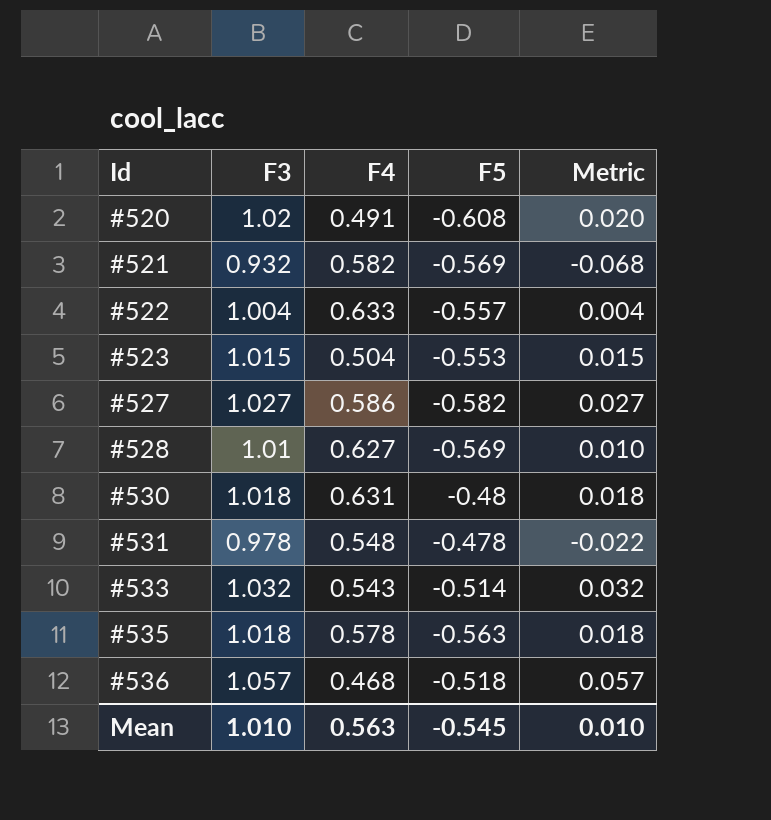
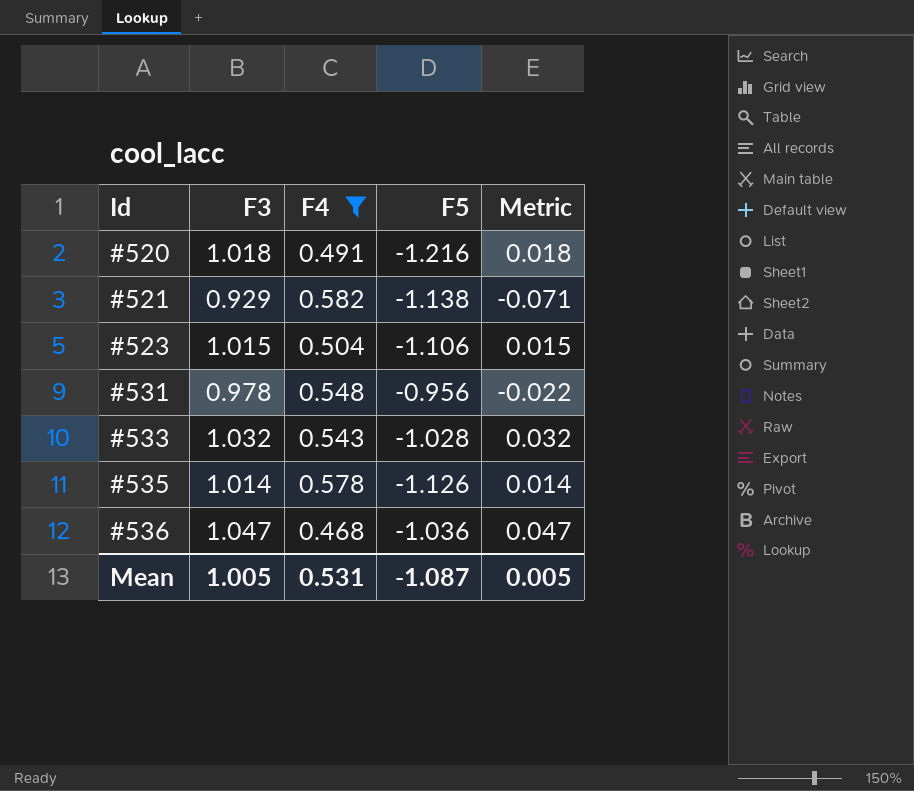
filter: none -> F4 <= 0.582
#520 | F3: 1.02 -> 1.018
#520 | F5: -0.608 -> -1.216
#520 | Metric: 0.020 -> 0.018
#521 | F3: 0.932 -> 0.929
#521 | F5: -0.569 -> -1.138
#521 | Metric: -0.068 -> -0.071
#523 | F5: -0.553 -> -1.106
#531 | F5: -0.478 -> -0.956
#533 | F5: -0.514 -> -1.028
#535 | F3: 1.018 -> 1.014
#535 | F5: -0.563 -> -1.126
#535 | Metric: 0.018 -> 0.014
#536 | F3: 1.057 -> 1.047
#536 | F5: -0.518 -> -1.036
#536 | Metric: 0.057 -> 0.047
Mean | F3: 1.010 -> 1.005
Mean | F4: 0.563 -> 0.531
Mean | F5: -0.545 -> -1.087
Mean | Metric: 0.010 -> 0.005

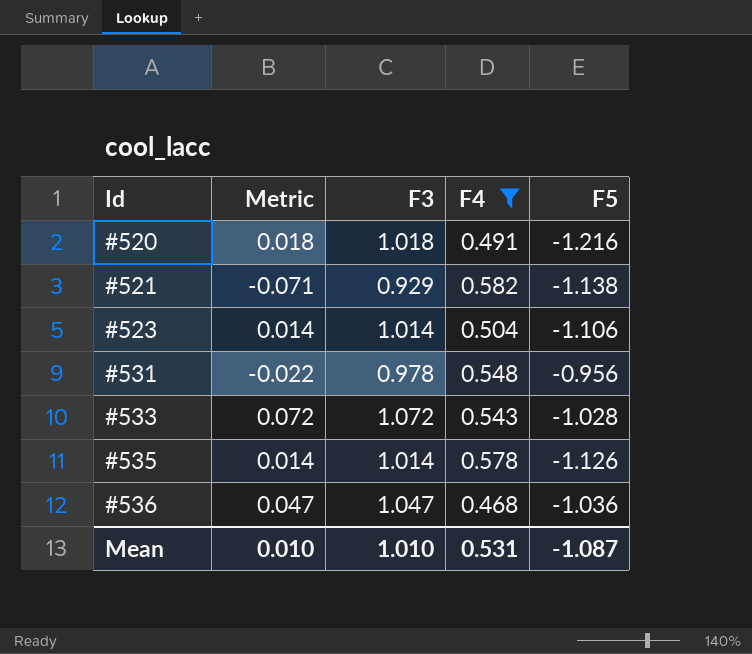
column Metric | position: 5 -> 2
#523 | Metric: 0.015 -> 0.014
#523 | F3: 1.015 -> 1.014
#533 | Metric: 0.032 -> 0.072
#533 | F3: 1.032 -> 1.072
Mean | Metric: 0.005 -> 0.010
Mean | F3: 1.005 -> 1.010

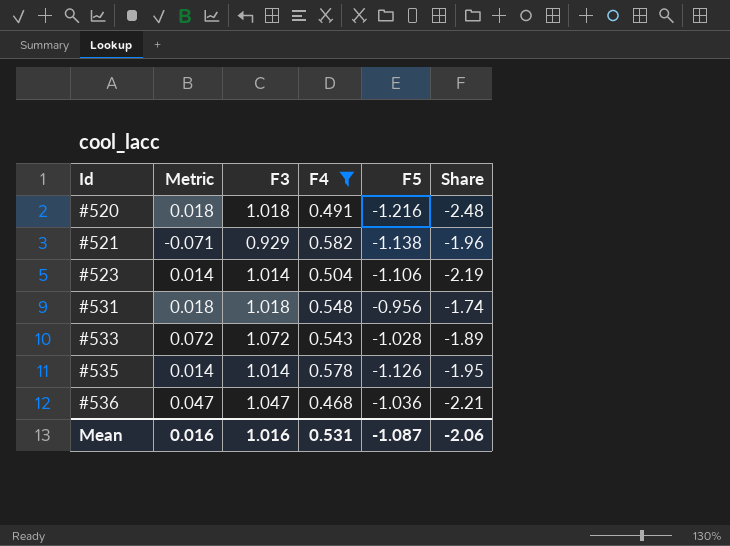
column Share | formula: none -> [F5] / [F4]
#531 | Metric: -0.022 -> 0.018
#531 | F3: 0.978 -> 1.018
Mean | Metric: 0.010 -> 0.016
Mean | F3: 1.010 -> 1.016

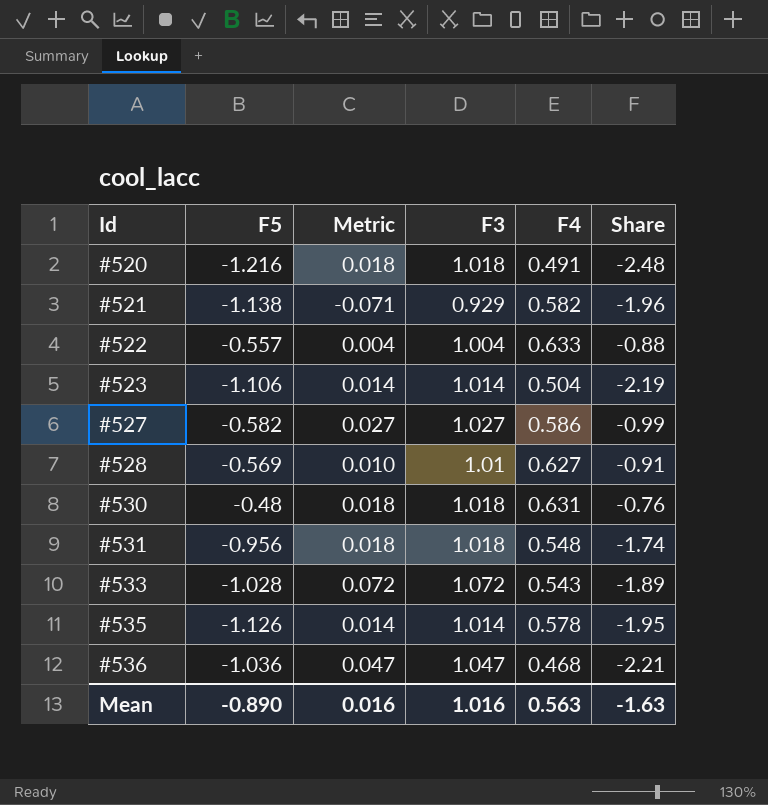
filter: F4 <= 0.582 -> none
column F5 | position: 5 -> 2
Mean | F5: -1.087 -> -0.890
Mean | F4: 0.531 -> 0.563
Mean | Share: -2.06 -> -1.63

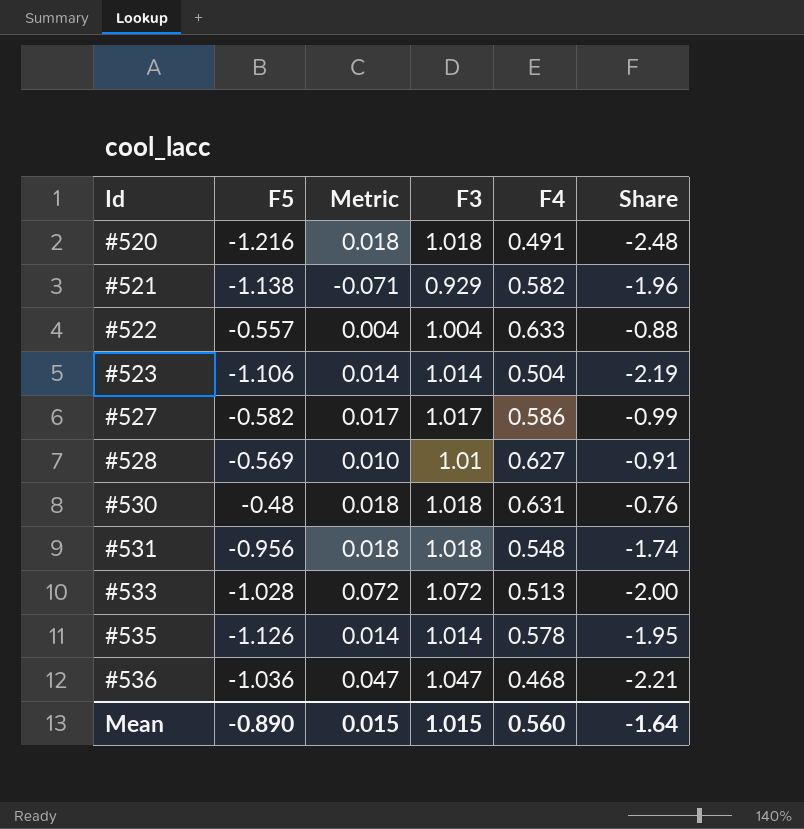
#527 | Metric: 0.027 -> 0.017
#527 | F3: 1.027 -> 1.017
#533 | F4: 0.543 -> 0.513
#533 | Share: -1.89 -> -2.00
Mean | Metric: 0.016 -> 0.015
Mean | F3: 1.016 -> 1.015
Mean | F4: 0.563 -> 0.560
Mean | Share: -1.63 -> -1.64

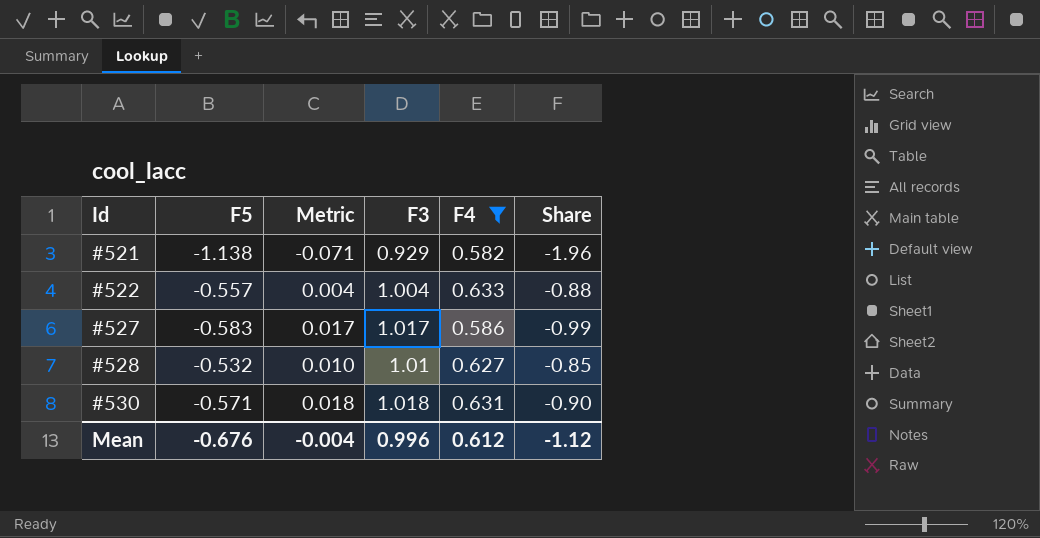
filter: none -> F4 >= 0.582
#527 | F5: -0.582 -> -0.583
#528 | F5: -0.569 -> -0.532
#528 | Share: -0.91 -> -0.85
#530 | F5: -0.48 -> -0.571
#530 | Share: -0.76 -> -0.90
Mean | F5: -0.890 -> -0.676
Mean | Metric: 0.015 -> -0.004
Mean | F3: 1.015 -> 0.996
Mean | F4: 0.560 -> 0.612
Mean | Share: -1.64 -> -1.12

